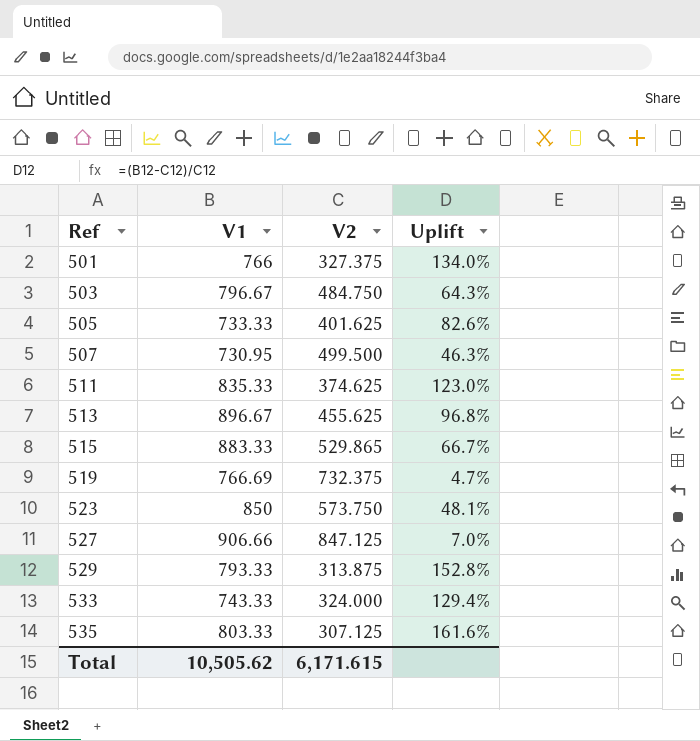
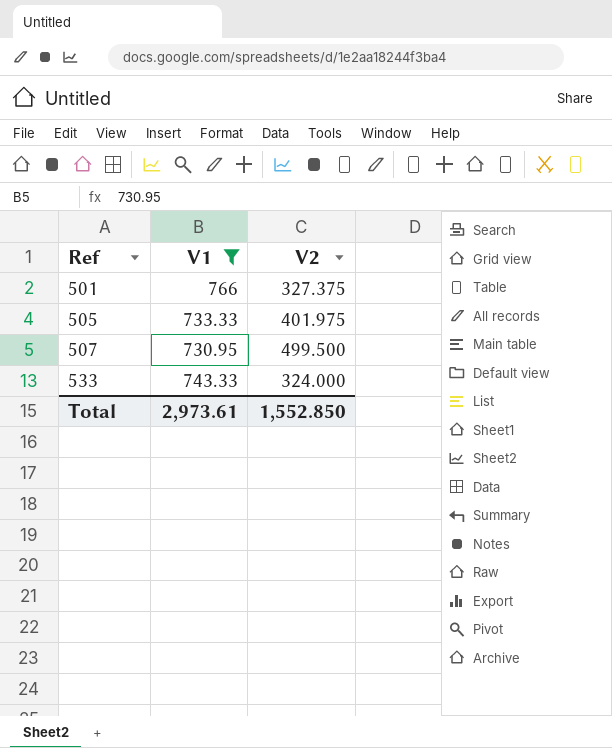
filter: none -> V1 <= 766
column Uplift | formula: ([V1] - [V2]) / [V2] -> none
505 | V2: 401.625 -> 401.975
Total | V1: 10,505.62 -> 2,973.61
Total | V2: 6,171.615 -> 1,552.850

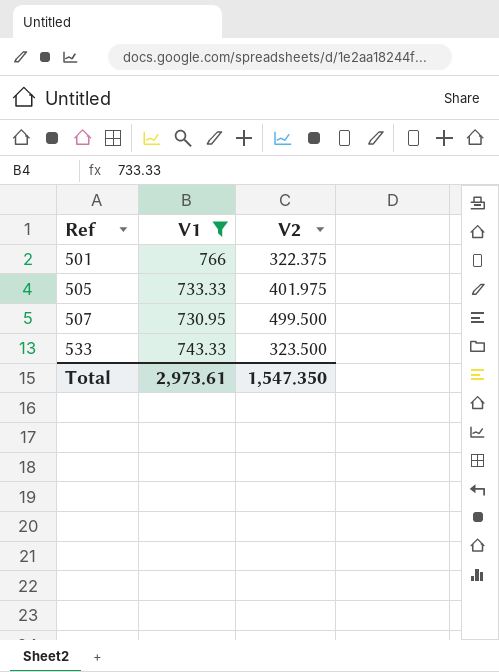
501 | V2: 327.375 -> 322.375
533 | V2: 324.000 -> 323.500
Total | V2: 1,552.850 -> 1,547.350

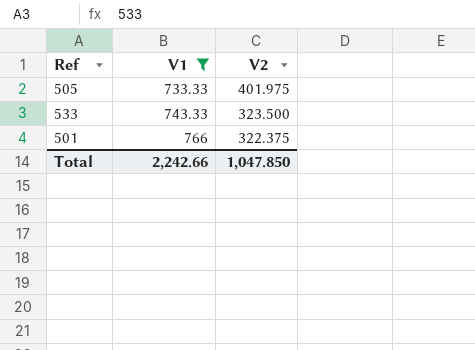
row order: Ref ascending -> V1 ascending
row 507: 730.95 | 499.500 -> none
Total | V1: 2,973.61 -> 2,242.66
Total | V2: 1,547.350 -> 1,047.850

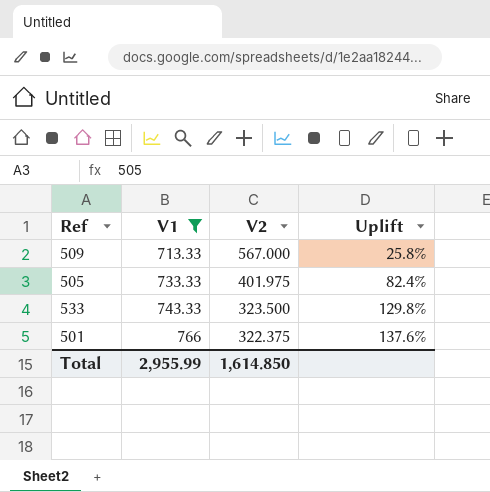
column Uplift | formula: none -> ([V1] - [V2]) / [V2]
row 509: none -> 713.33 | 567.000 | 25.8%
Total | V1: 2,242.66 -> 2,955.99
Total | V2: 1,047.850 -> 1,614.850

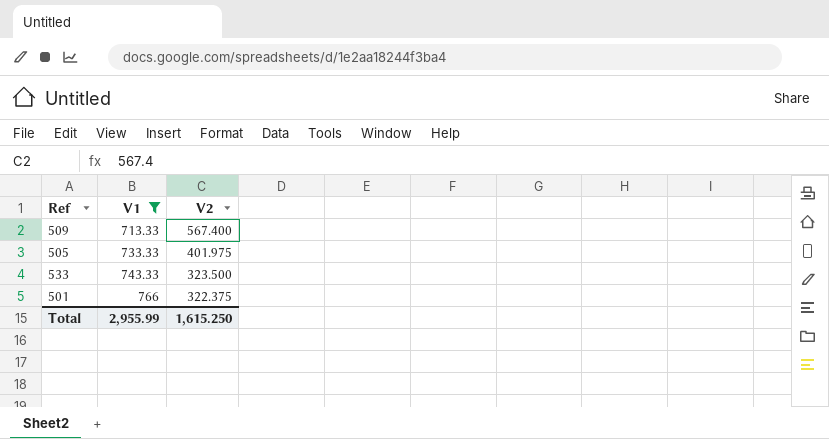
column Uplift | formula: ([V1] - [V2]) / [V2] -> none
509 | V2: 567.000 -> 567.400
Total | V2: 1,614.850 -> 1,615.250

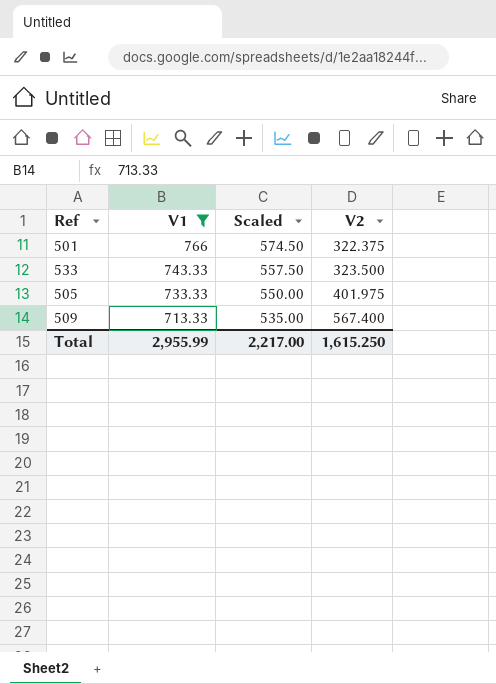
row order: V1 ascending -> V1 descending
column Scaled | formula: none -> [V1] * 0.75

